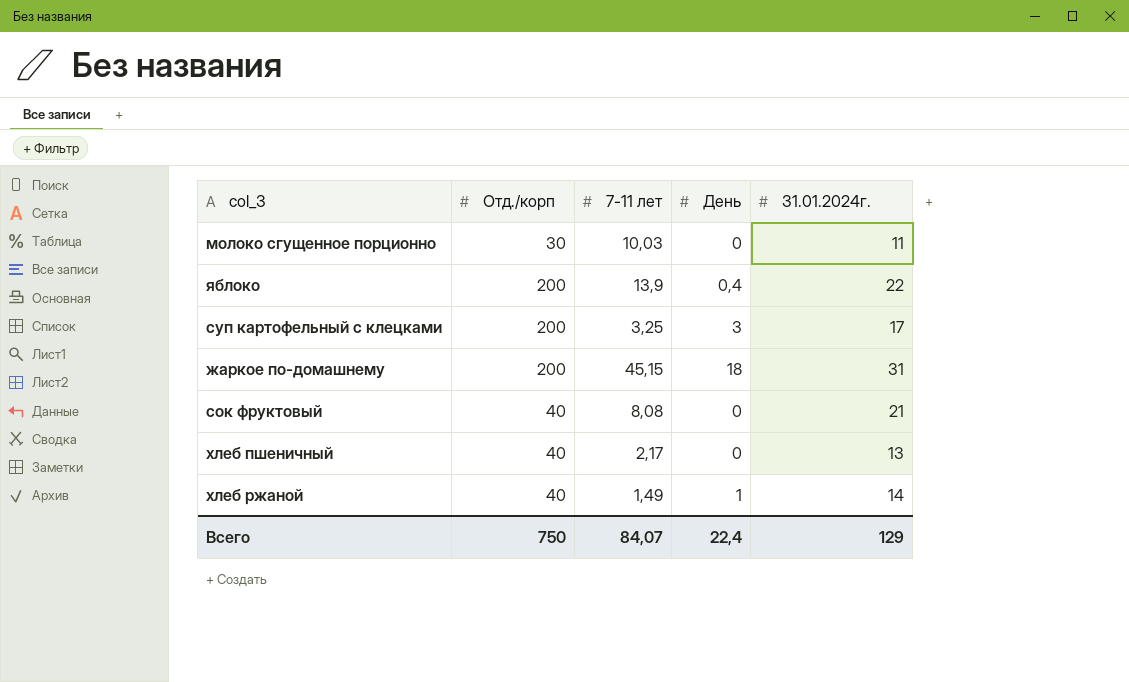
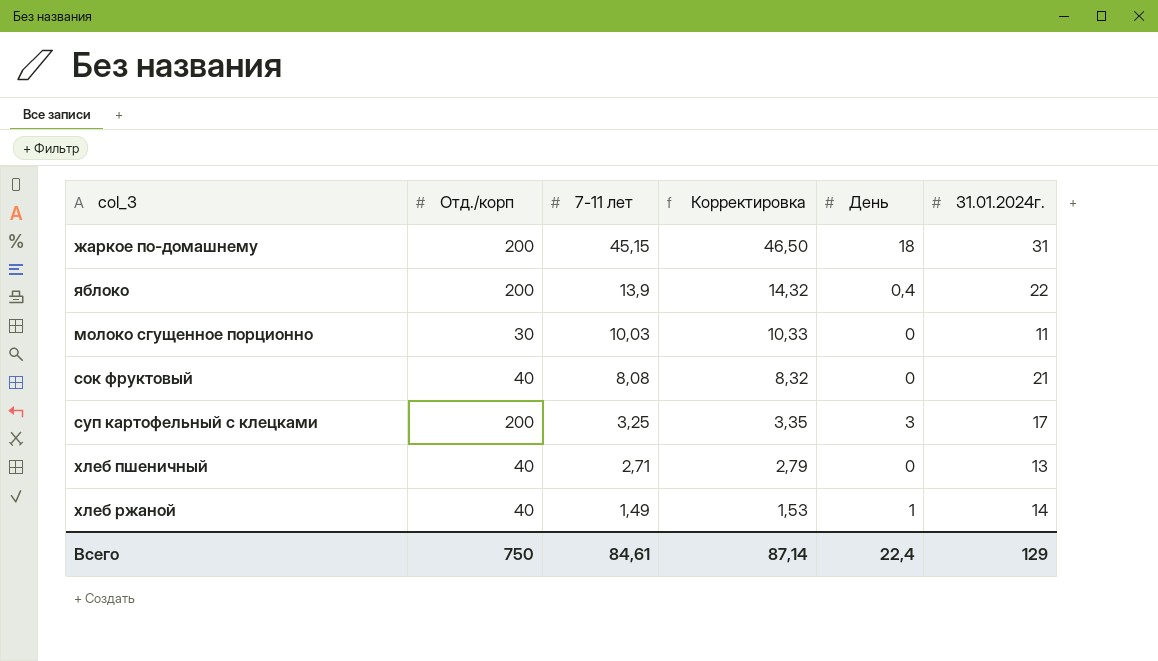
row order: none -> 7-11 лет descending
column Корректировка | formula: none -> [7-11 лет] * 1,03
хлеб пшеничный | 7-11 лет: 2,17 -> 2,71
Всего | 7-11 лет: 84,07 -> 84,61

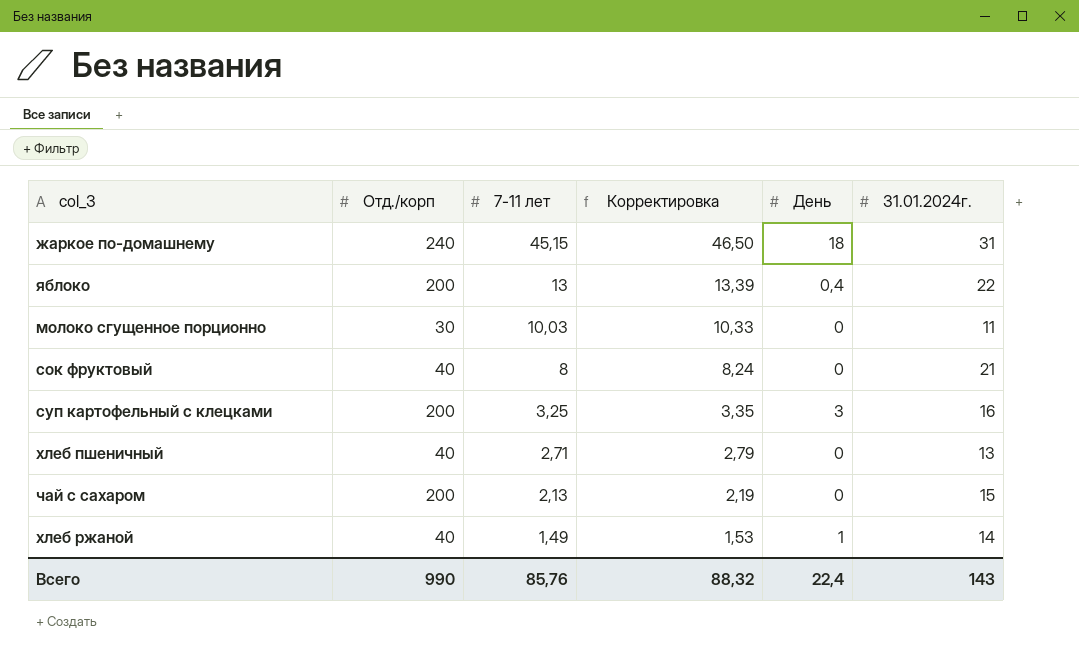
жаркое по-домашнему | Отд./корп: 200 -> 240
яблоко | 7-11 лет: 13,9 -> 13
яблоко | Корректировка: 14,32 -> 13,39
сок фруктовый | 7-11 лет: 8,08 -> 8
сок фруктовый | Корректировка: 8,32 -> 8,24
суп картофельный с клецками | 31.01.2024г.: 17 -> 16
row чай с сахаром: none -> 200 | 2,13 | 2,19 | 0 | 15
Всего | Отд./корп: 750 -> 990
Всего | 7-11 лет: 84,61 -> 85,76
Всего | Корректировка: 87,14 -> 88,32
Всего | 31.01.2024г.: 129 -> 143

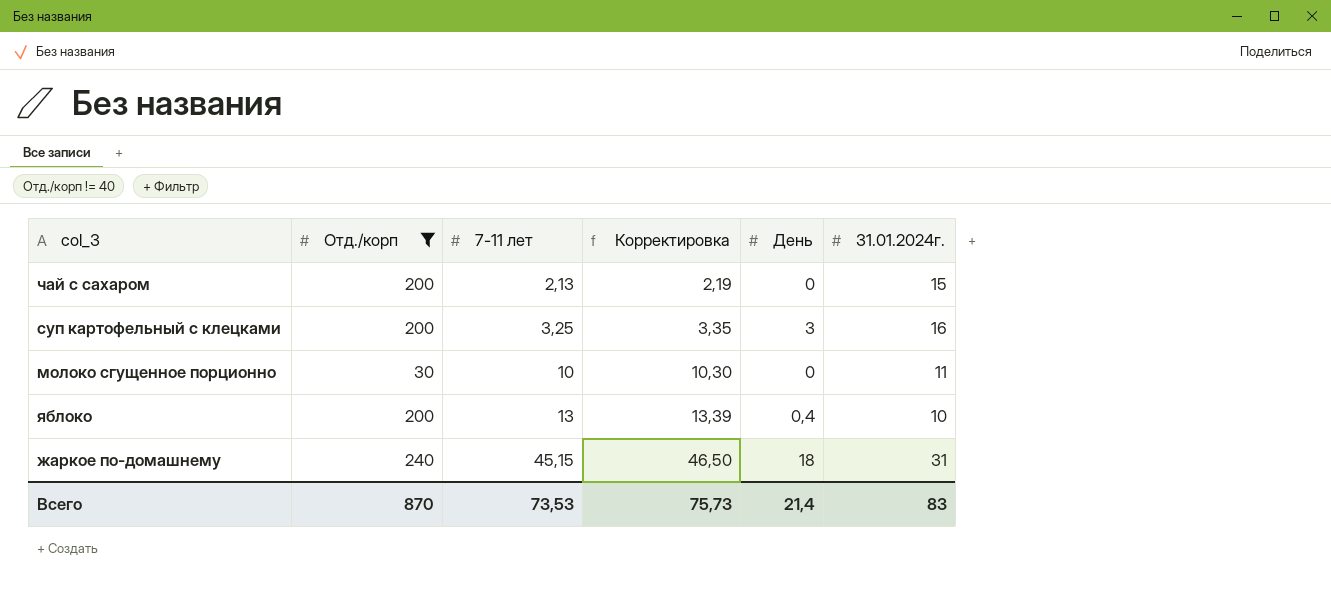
filter: none -> Отд./корп != 40
row order: 7-11 лет descending -> 7-11 лет ascending
молоко сгущенное порционно | 7-11 лет: 10,03 -> 10
молоко сгущенное порционно | Корректировка: 10,33 -> 10,30
яблоко | 31.01.2024г.: 22 -> 10
Всего | Отд./корп: 990 -> 870
Всего | 7-11 лет: 85,76 -> 73,53
Всего | Корректировка: 88,32 -> 75,73
Всего | День: 22,4 -> 21,4
Всего | 31.01.2024г.: 143 -> 83

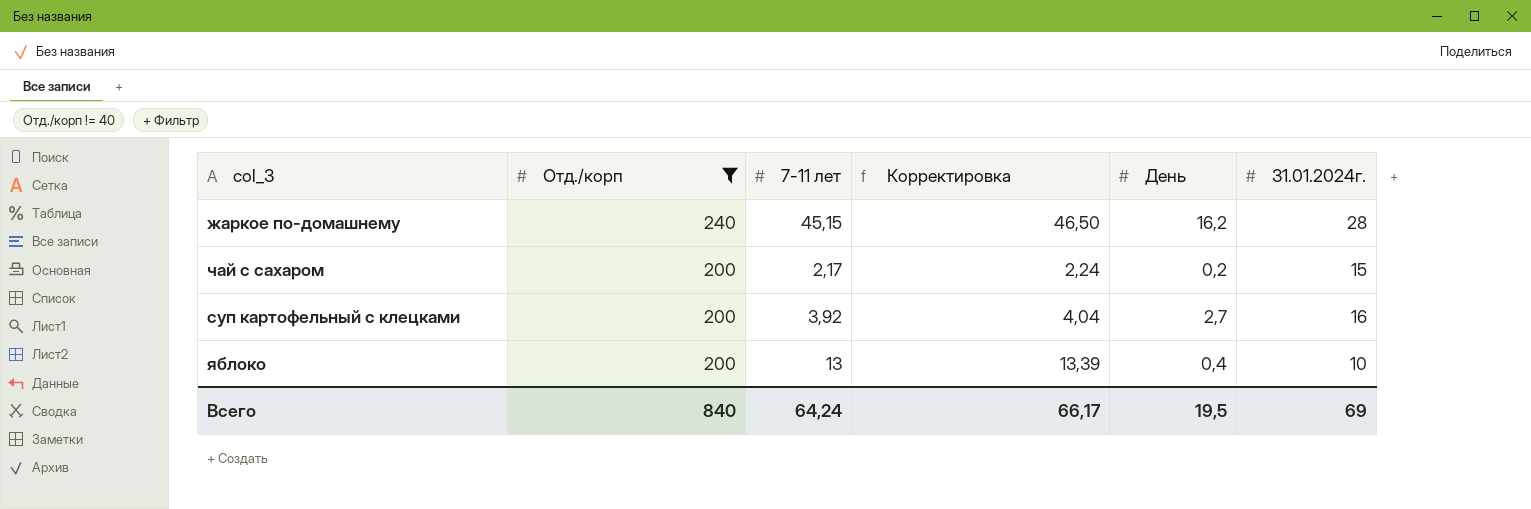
row order: 7-11 лет ascending -> Отд./корп descending
row молоко сгущенное порционно: 30 | 10 | 10,30 | 0 | 11 -> none
жаркое по-домашнему | День: 18 -> 16,2
жаркое по-домашнему | 31.01.2024г.: 31 -> 28
чай с сахаром | 7-11 лет: 2,13 -> 2,17
чай с сахаром | Корректировка: 2,19 -> 2,24
чай с сахаром | День: 0 -> 0,2
суп картофельный с клецками | 7-11 лет: 3,25 -> 3,92
суп картофельный с клецками | Корректировка: 3,35 -> 4,04
суп картофельный с клецками | День: 3 -> 2,7
Всего | Отд./корп: 870 -> 840
Всего | 7-11 лет: 73,53 -> 64,24
Всего | Корректировка: 75,73 -> 66,17
Всего | День: 21,4 -> 19,5
Всего | 31.01.2024г.: 83 -> 69

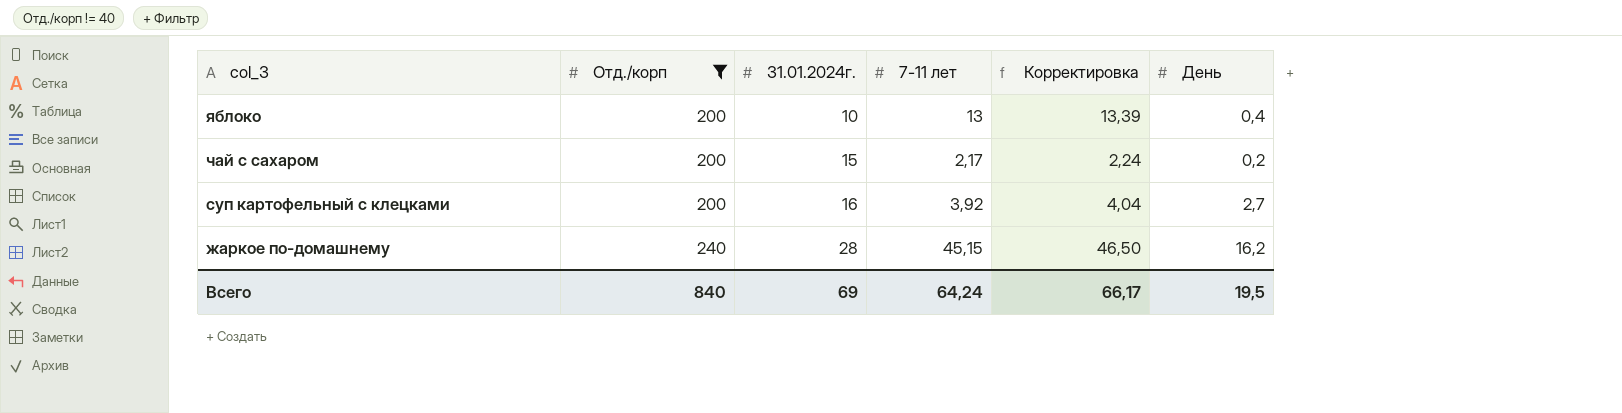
row order: Отд./корп descending -> col_3 descending
column 31.01.2024г. | position: 6 -> 3

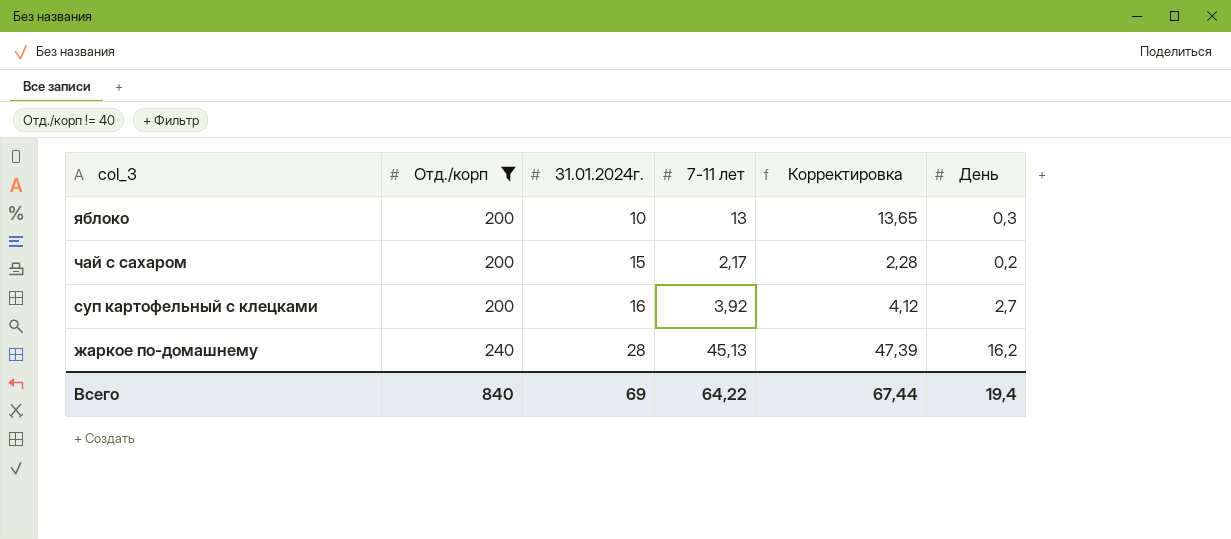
column Корректировка | formula: [7-11 лет] * 1,03 -> [7-11 лет] * 1,05
яблоко | День: 0,4 -> 0,3
жаркое по-домашнему | 7-11 лет: 45,15 -> 45,13
Всего | 7-11 лет: 64,24 -> 64,22
Всего | Корректировка: 66,17 -> 67,44
Всего | День: 19,5 -> 19,4

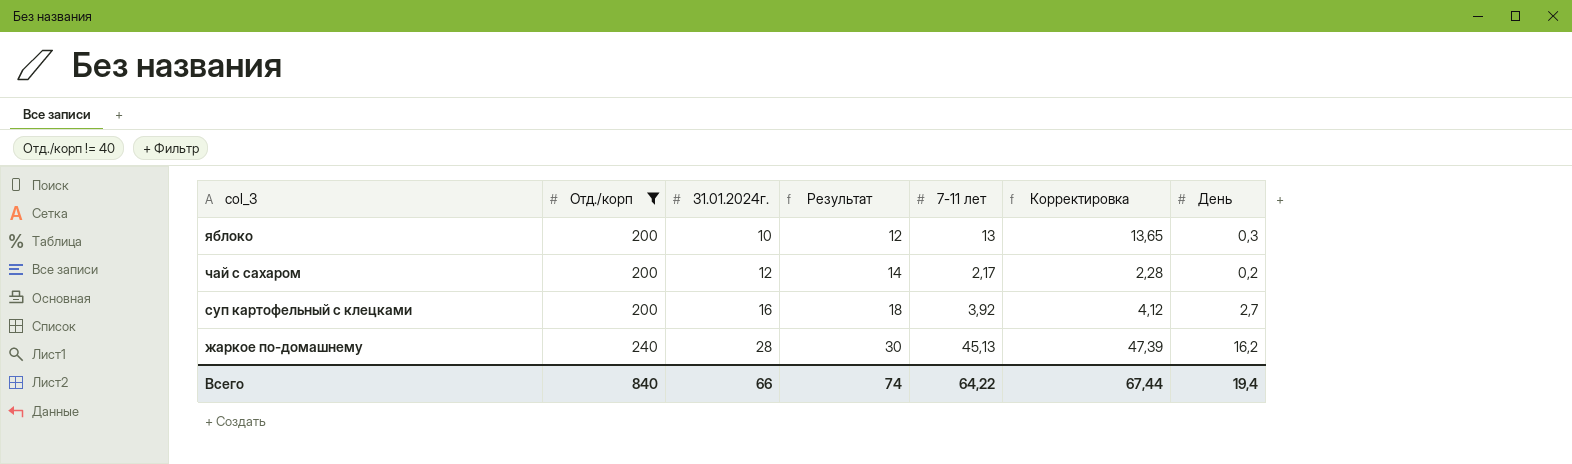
column Результат | formula: none -> [31.01.2024г.] + 2
чай с сахаром | 31.01.2024г.: 15 -> 12
Всего | 31.01.2024г.: 69 -> 66

